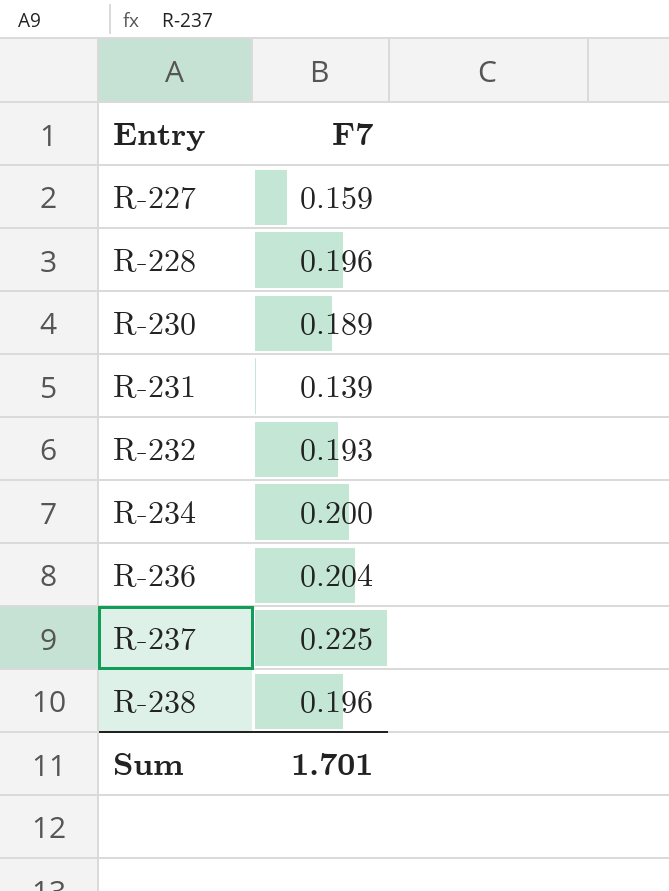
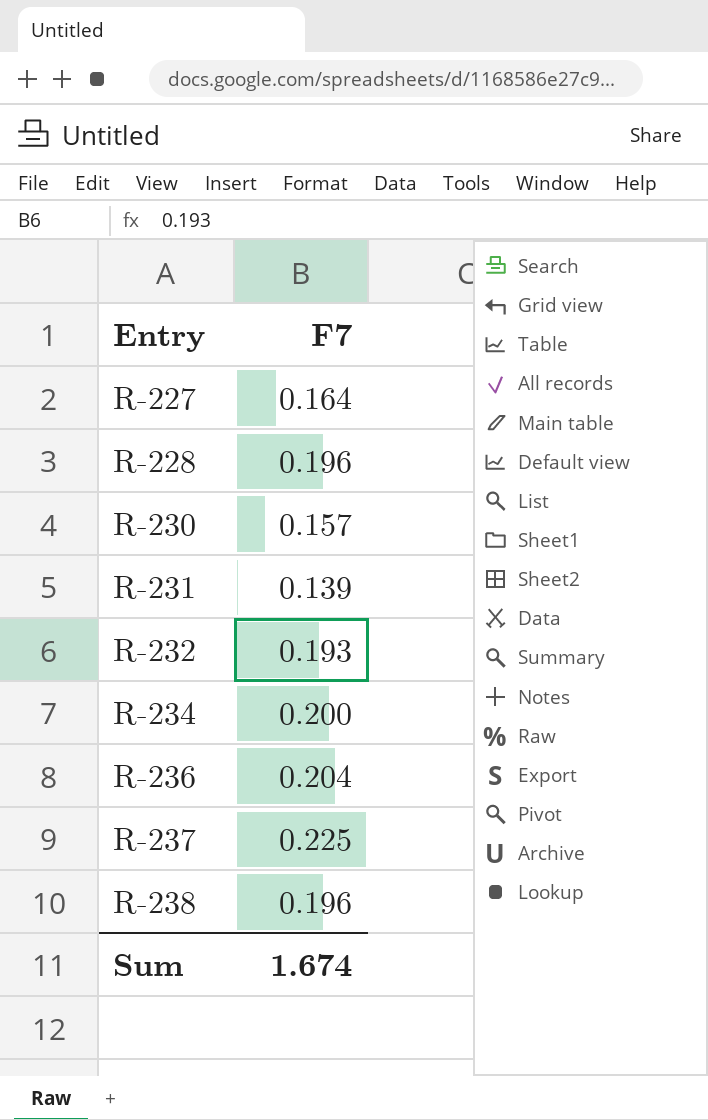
R-227 | F7: 0.159 -> 0.164
R-230 | F7: 0.189 -> 0.157
Sum | F7: 1.701 -> 1.674

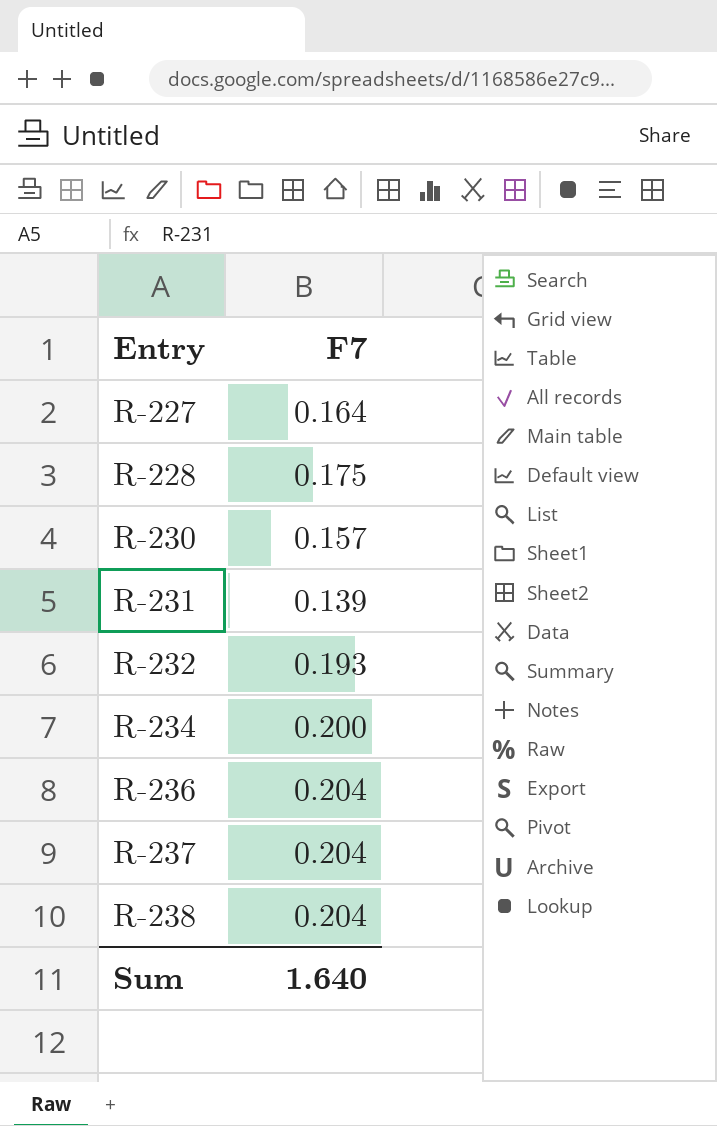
R-228 | F7: 0.196 -> 0.175
R-237 | F7: 0.225 -> 0.204
R-238 | F7: 0.196 -> 0.204
Sum | F7: 1.674 -> 1.640

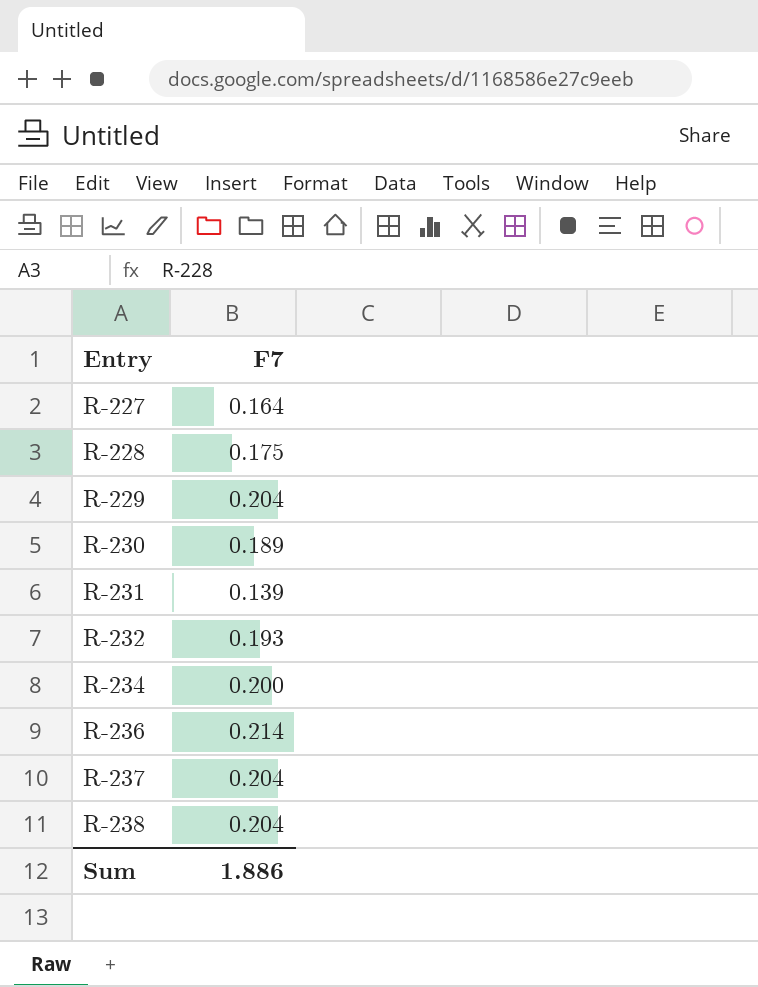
row R-229: none -> 0.204
R-230 | F7: 0.157 -> 0.189
R-236 | F7: 0.204 -> 0.214
Sum | F7: 1.640 -> 1.886

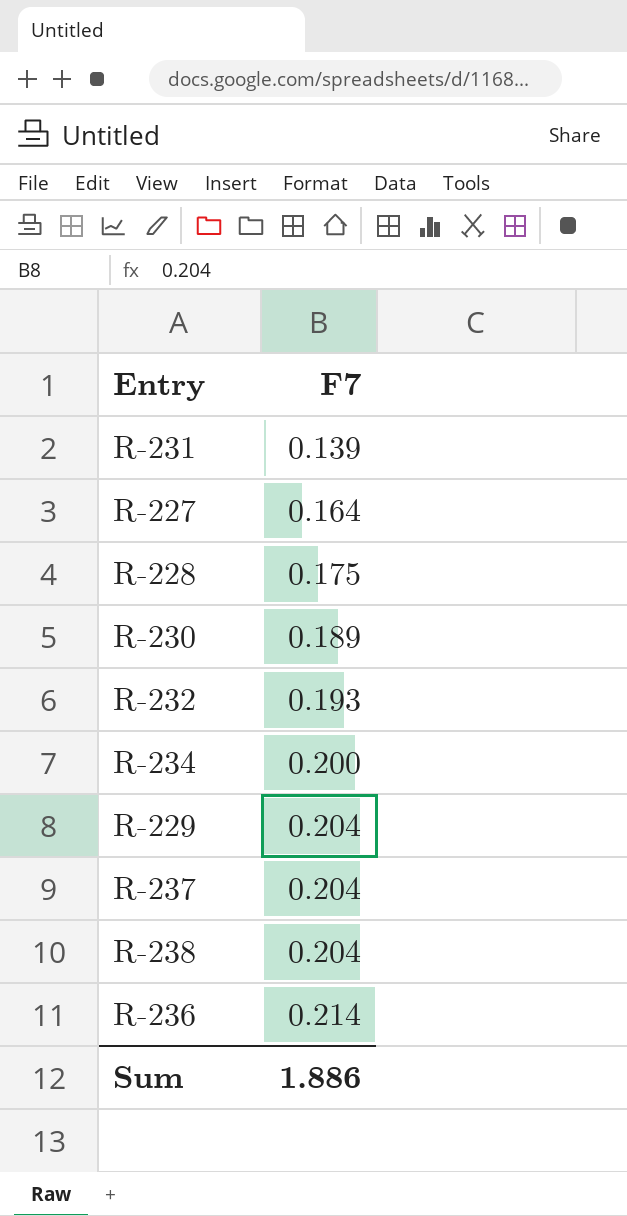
row order: Entry ascending -> F7 ascending

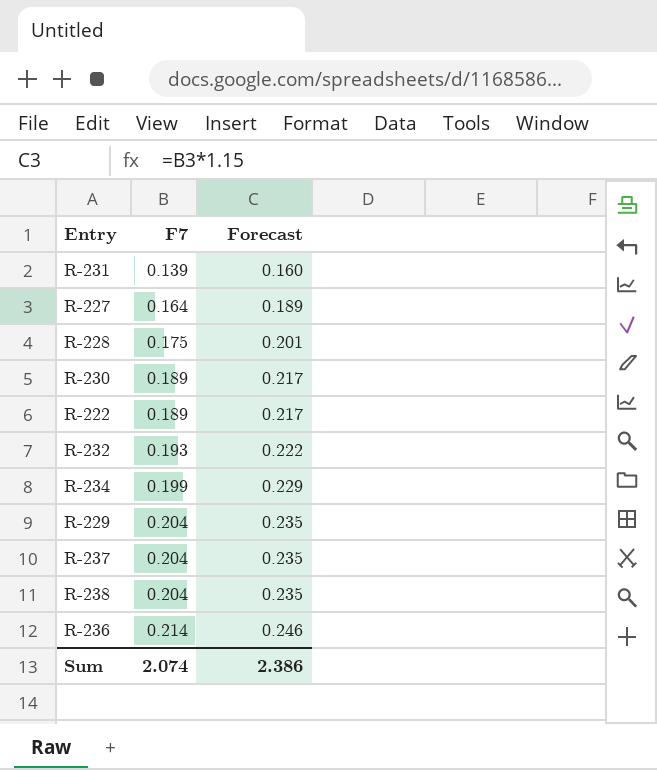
column Forecast | formula: none -> [F7] * 1.15
row R-222: none -> 0.189 | 0.217
R-234 | F7: 0.200 -> 0.199
Sum | F7: 1.886 -> 2.074

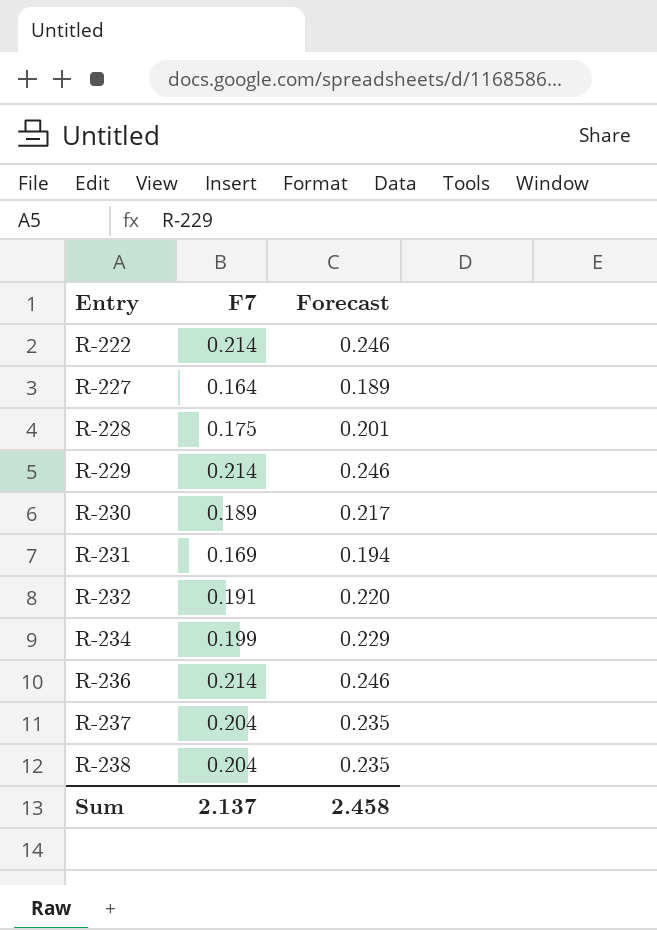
row order: F7 ascending -> Entry ascending
R-222 | F7: 0.189 -> 0.214
R-222 | Forecast: 0.217 -> 0.246
R-229 | F7: 0.204 -> 0.214
R-229 | Forecast: 0.235 -> 0.246
R-231 | F7: 0.139 -> 0.169
R-231 | Forecast: 0.160 -> 0.194
R-232 | F7: 0.193 -> 0.191
R-232 | Forecast: 0.222 -> 0.220
Sum | F7: 2.074 -> 2.137
Sum | Forecast: 2.386 -> 2.458

